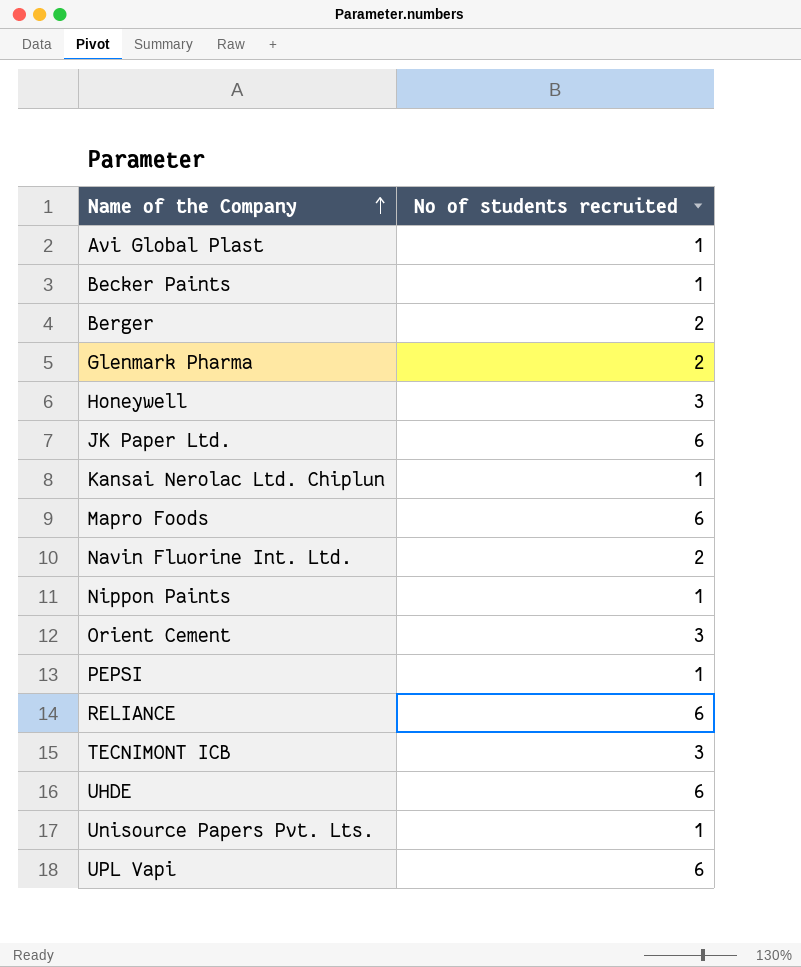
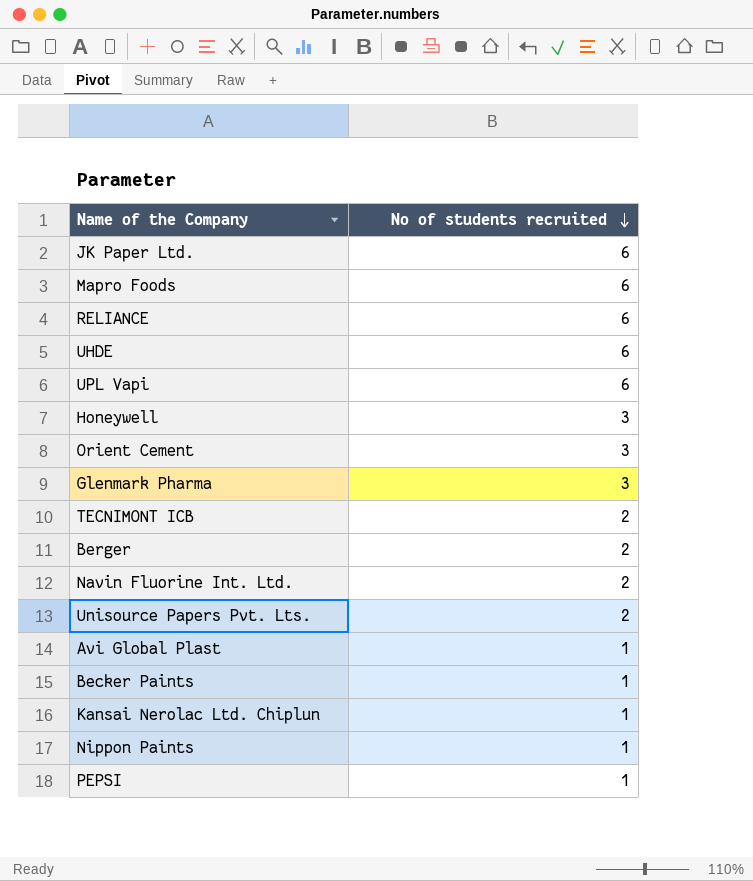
row order: Name of the Company ascending -> No of students recruited descending
Glenmark Pharma | No of students recruited: 2 -> 3
TECNIMONT ICB | No of students recruited: 3 -> 2
Unisource Papers Pvt. Lts. | No of students recruited: 1 -> 2

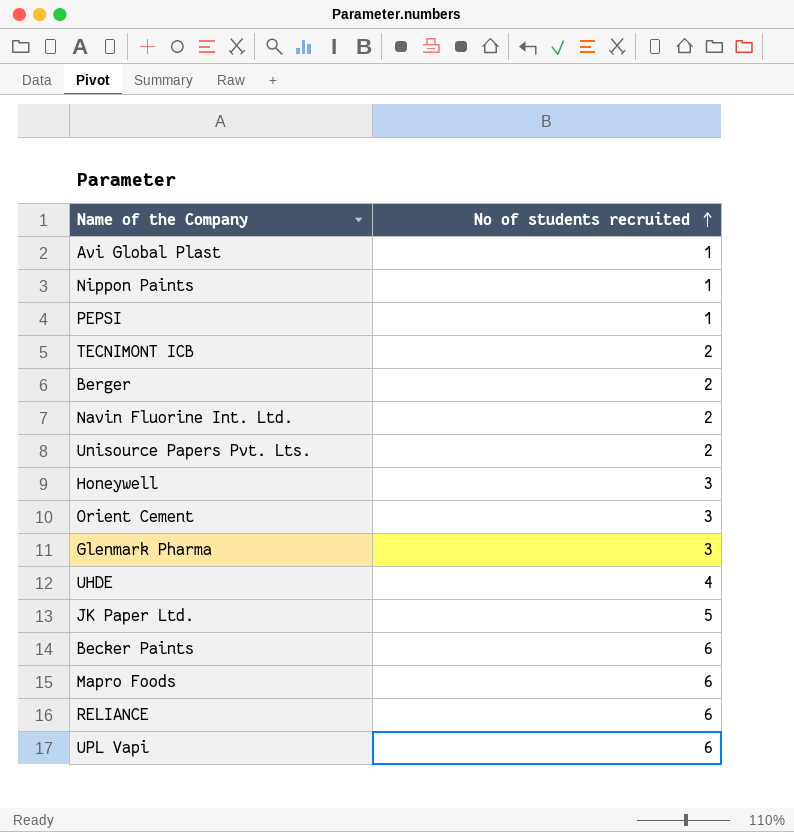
row order: No of students recruited descending -> No of students recruited ascending
row Kansai Nerolac Ltd. Chiplun: 1 -> none
UHDE | No of students recruited: 6 -> 4
JK Paper Ltd. | No of students recruited: 6 -> 5
Becker Paints | No of students recruited: 1 -> 6

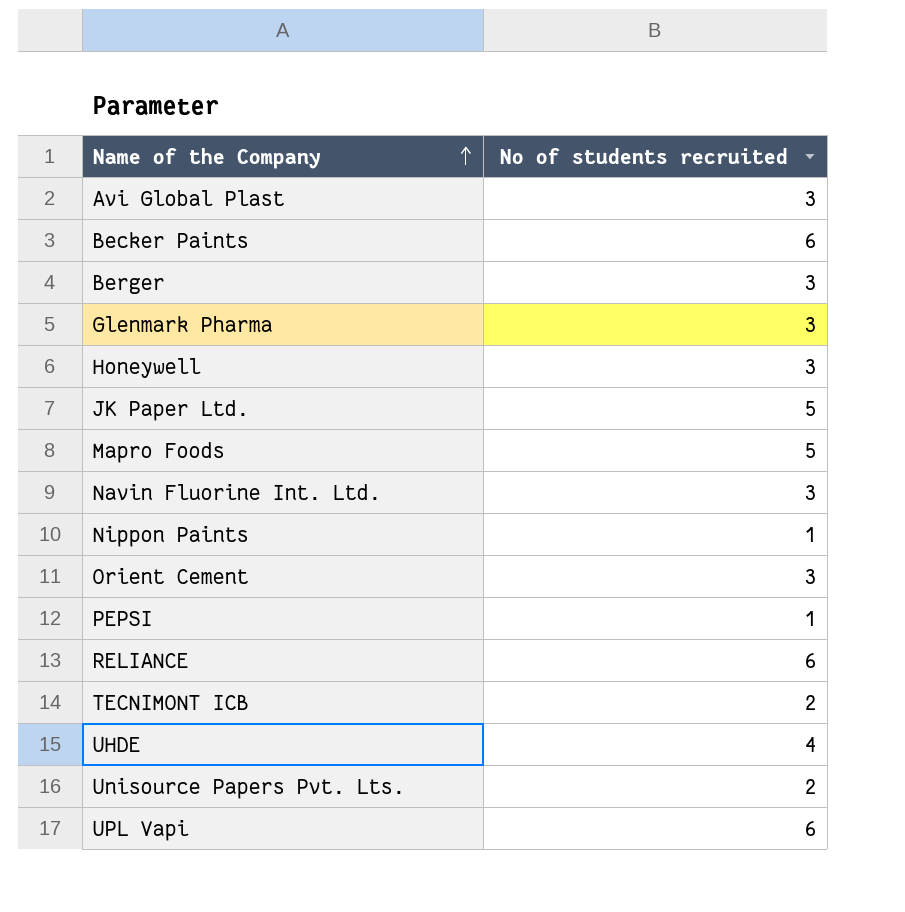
row order: No of students recruited ascending -> Name of the Company ascending
Avi Global Plast | No of students recruited: 1 -> 3
Berger | No of students recruited: 2 -> 3
Mapro Foods | No of students recruited: 6 -> 5
Navin Fluorine Int. Ltd. | No of students recruited: 2 -> 3

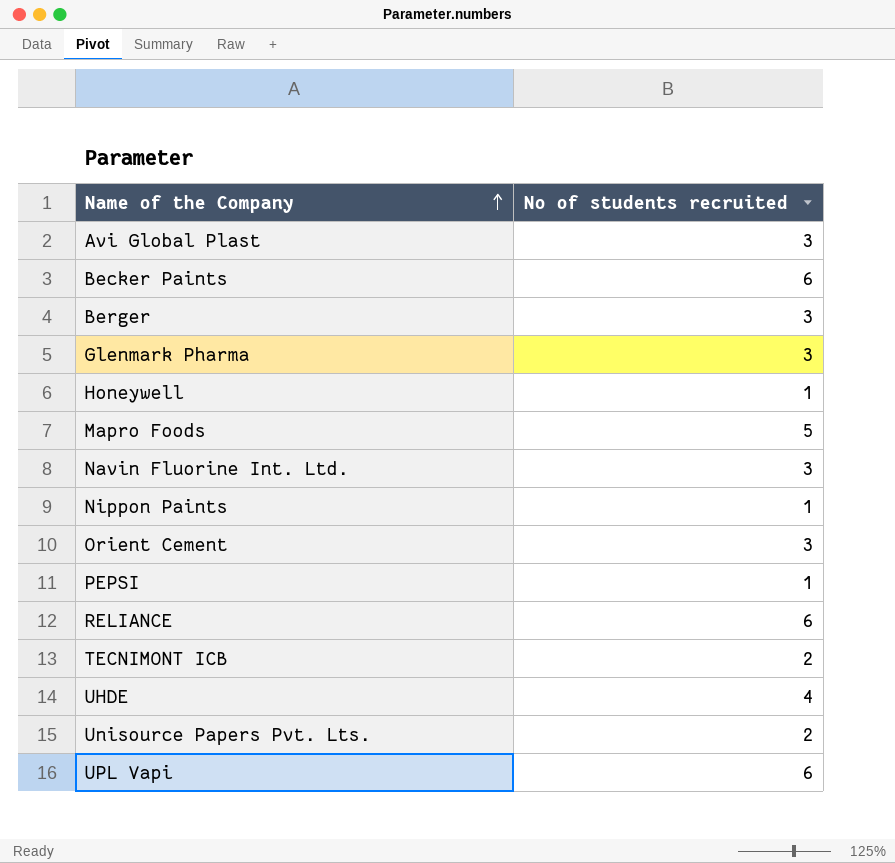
row JK Paper Ltd.: 5 -> none
Honeywell | No of students recruited: 3 -> 1

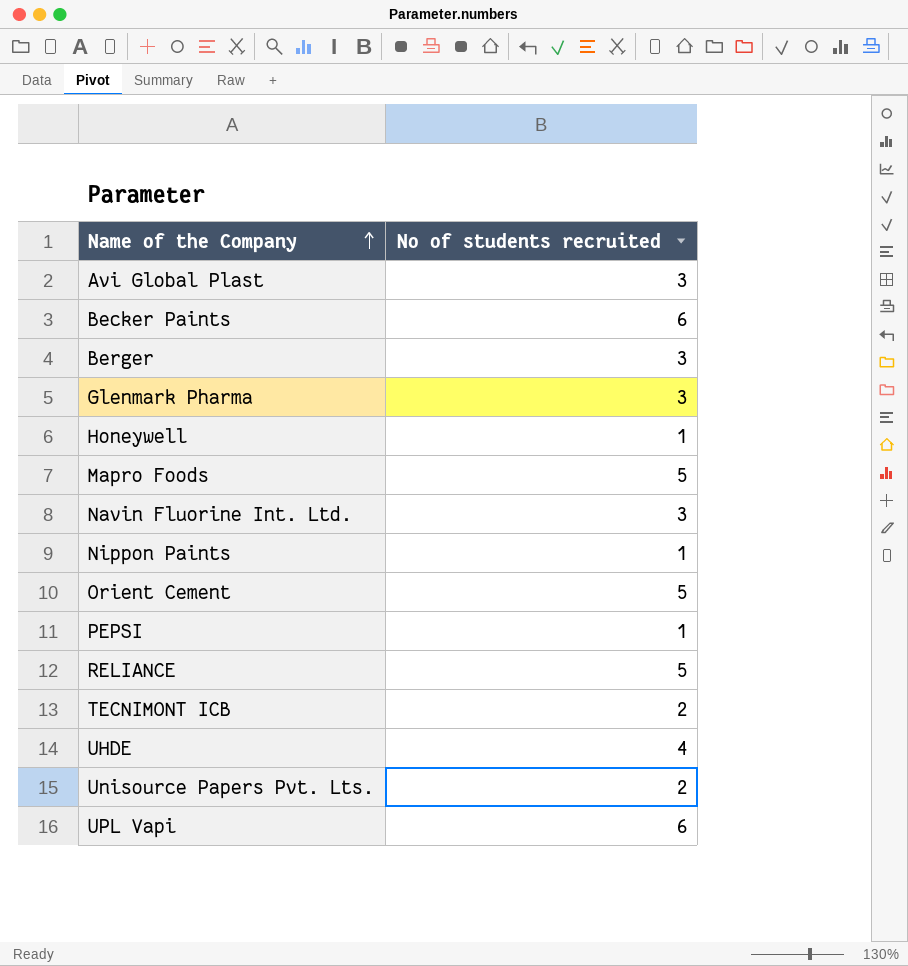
Orient Cement | No of students recruited: 3 -> 5
RELIANCE | No of students recruited: 6 -> 5

